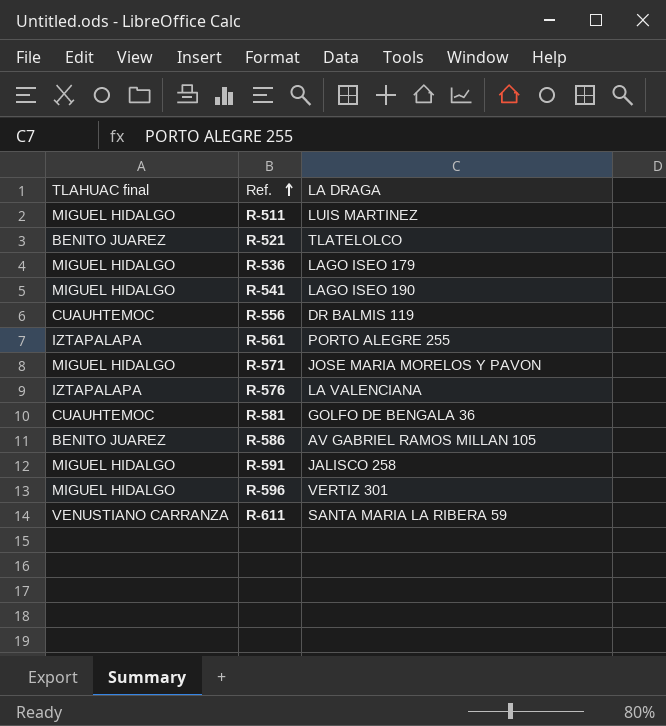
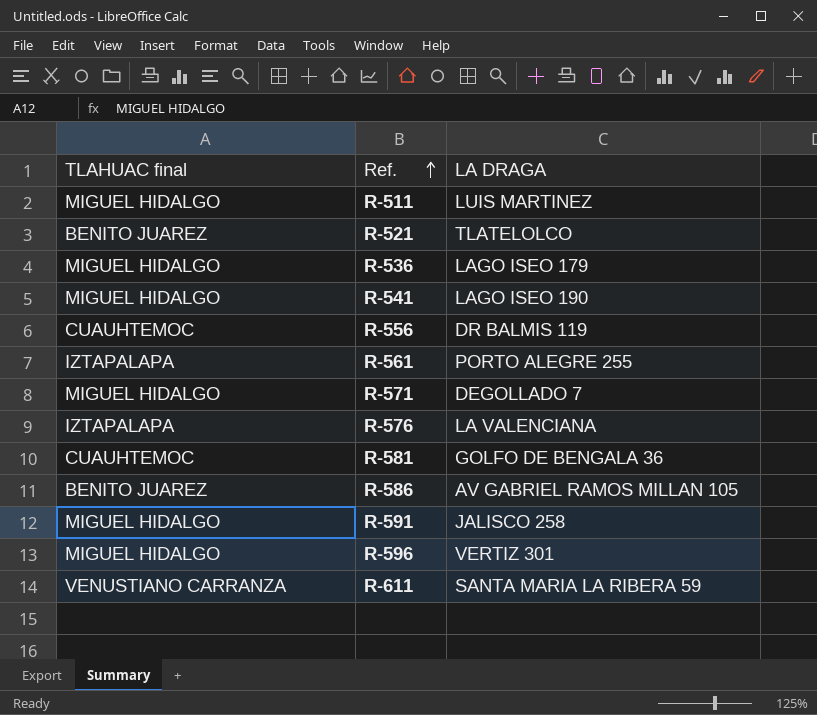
R-571 | LA DRAGA: JOSE MARIA MORELOS Y PAVON -> DEGOLLADO 7

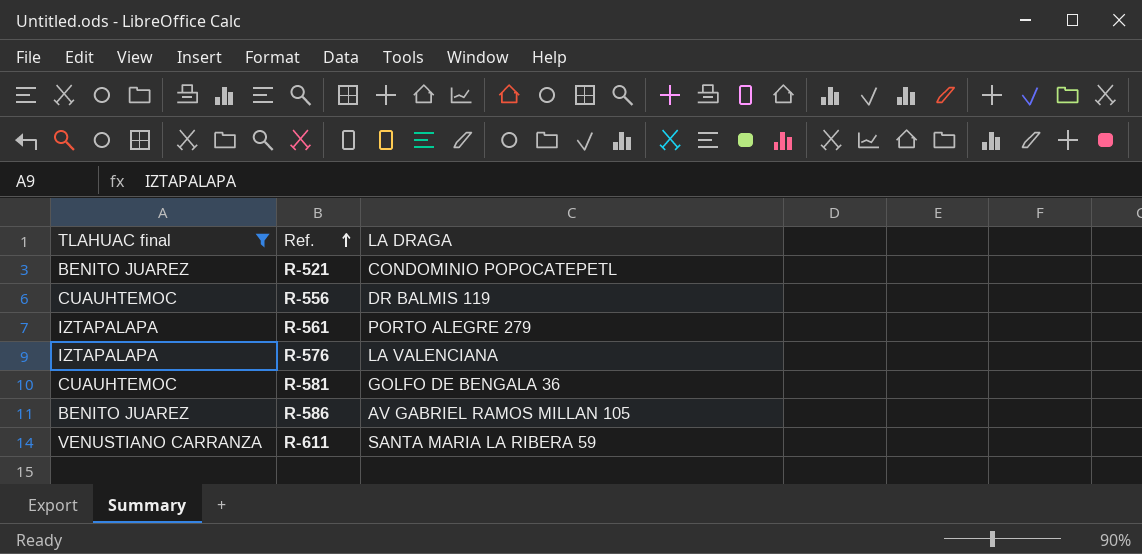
filter: none -> TLAHUAC final != MIGUEL HIDALGO
R-521 | LA DRAGA: TLATELOLCO -> CONDOMINIO POPOCATEPETL
R-561 | LA DRAGA: PORTO ALEGRE 255 -> PORTO ALEGRE 279

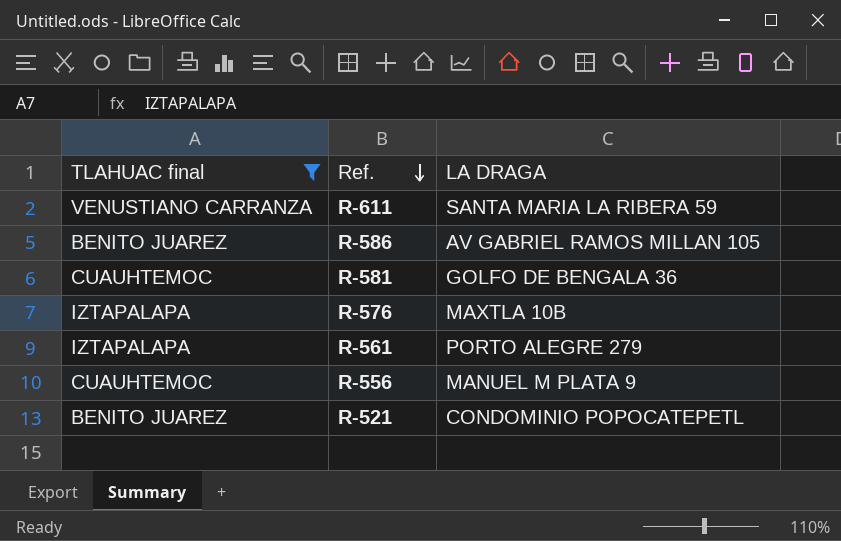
row order: Ref. ascending -> Ref. descending
R-576 | LA DRAGA: LA VALENCIANA -> MAXTLA 10B
R-556 | LA DRAGA: DR BALMIS 119 -> MANUEL M PLATA 9

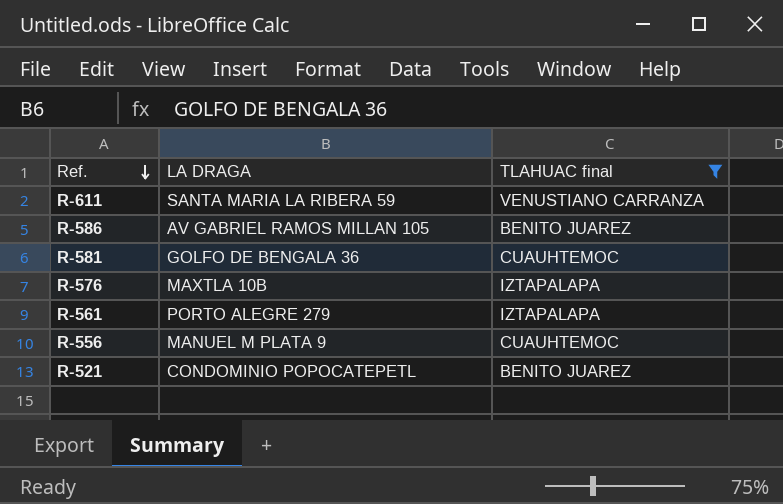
column TLAHUAC final | position: 1 -> 3

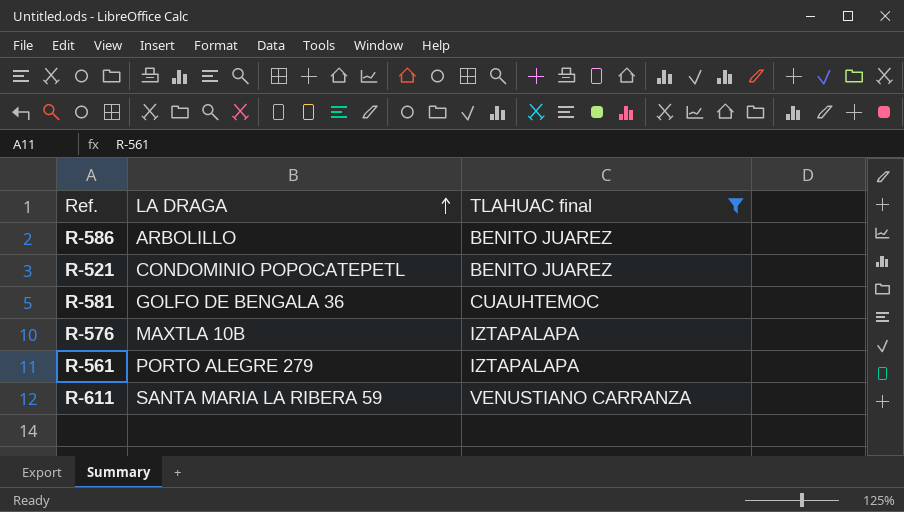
row order: Ref. descending -> LA DRAGA ascending
row R-556: MANUEL M PLATA 9 | CUAUHTEMOC -> none
R-586 | LA DRAGA: AV GABRIEL RAMOS MILLAN 105 -> ARBOLILLO

